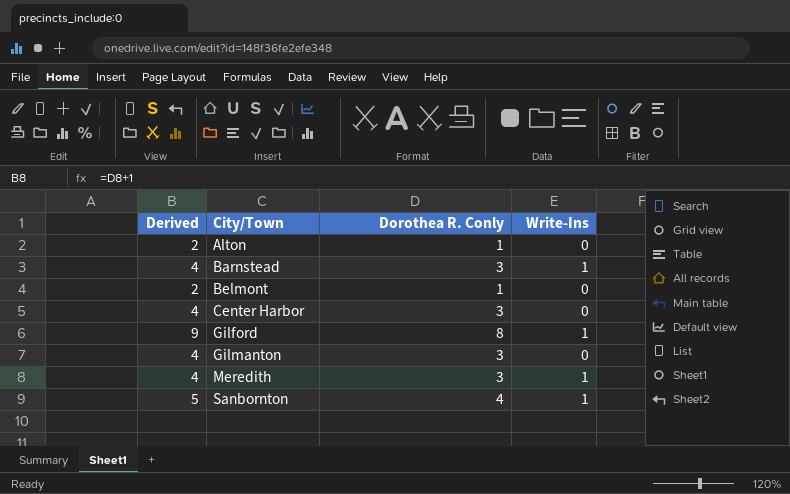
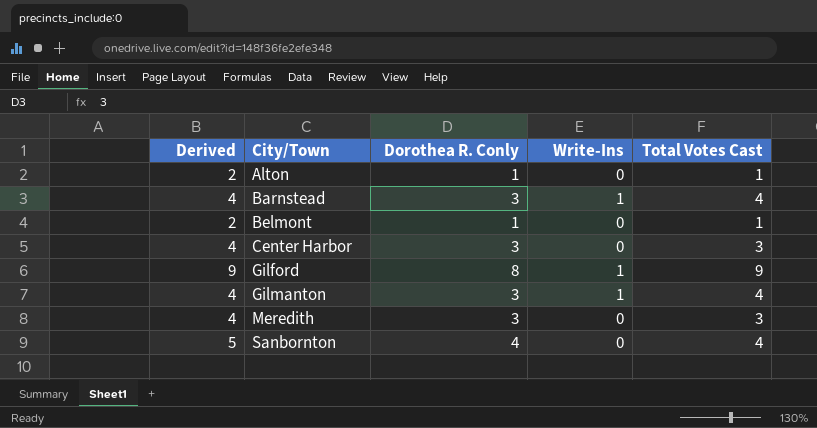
column Total Votes Cast | formula: none -> [Dorothea R. Conly] + [Write-Ins]
Gilmanton | Write-Ins: 0 -> 1
Meredith | Write-Ins: 1 -> 0
Sanbornton | Write-Ins: 1 -> 0

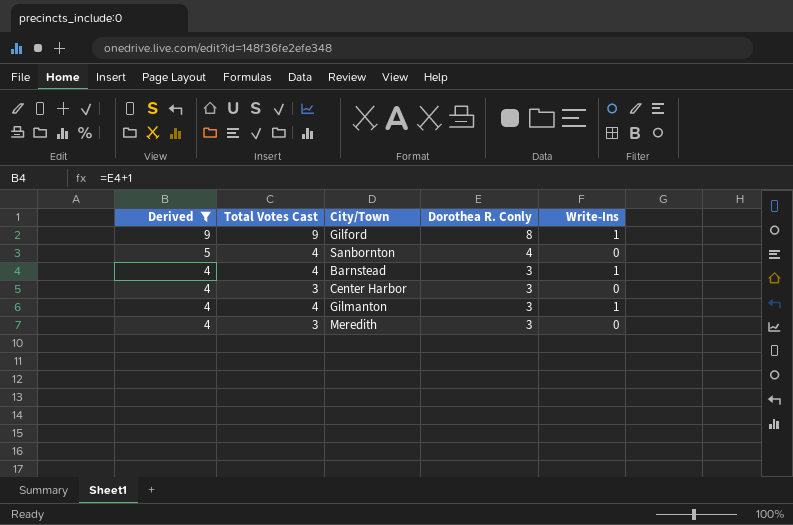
filter: none -> Derived != 2
row order: City/Town ascending -> Derived descending
column Total Votes Cast | position: 5 -> 2

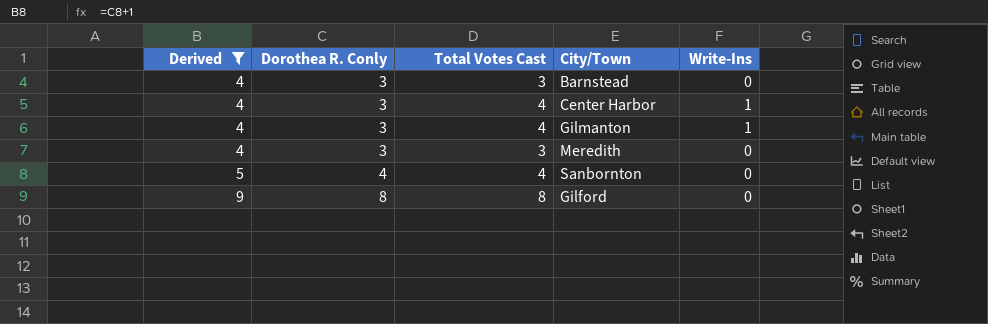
row order: Derived descending -> Derived ascending
column Dorothea R. Conly | position: 4 -> 2
Barnstead | Total Votes Cast: 4 -> 3
Barnstead | Write-Ins: 1 -> 0
Center Harbor | Total Votes Cast: 3 -> 4
Center Harbor | Write-Ins: 0 -> 1
Gilford | Total Votes Cast: 9 -> 8
Gilford | Write-Ins: 1 -> 0

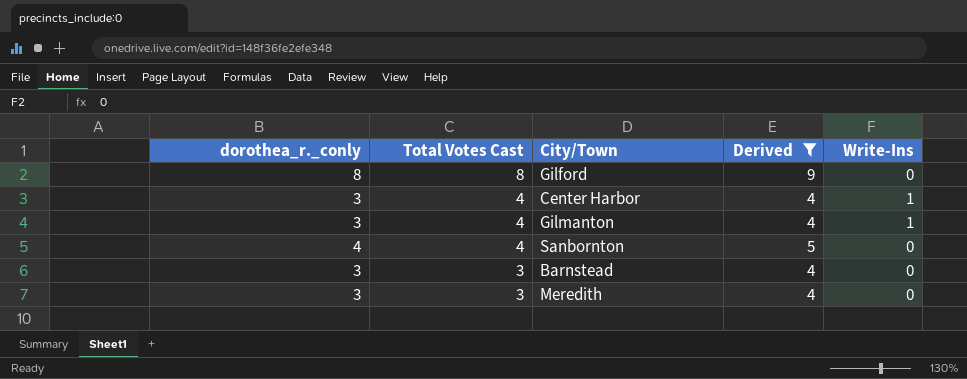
row order: Derived ascending -> Total Votes Cast descending
column name: Dorothea R. Conly -> dorothea_r._conly
column Derived | position: 1 -> 4

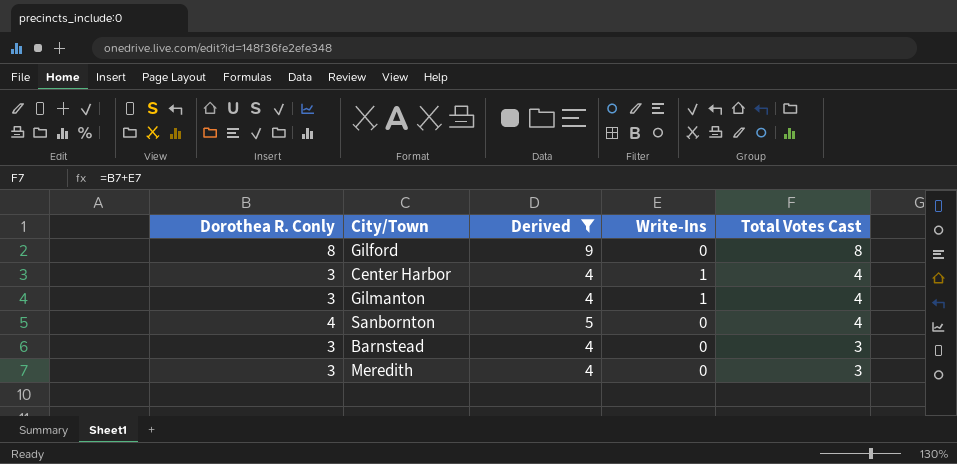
column name: dorothea_r._conly -> Dorothea R. Conly
column Total Votes Cast | position: 2 -> 5

